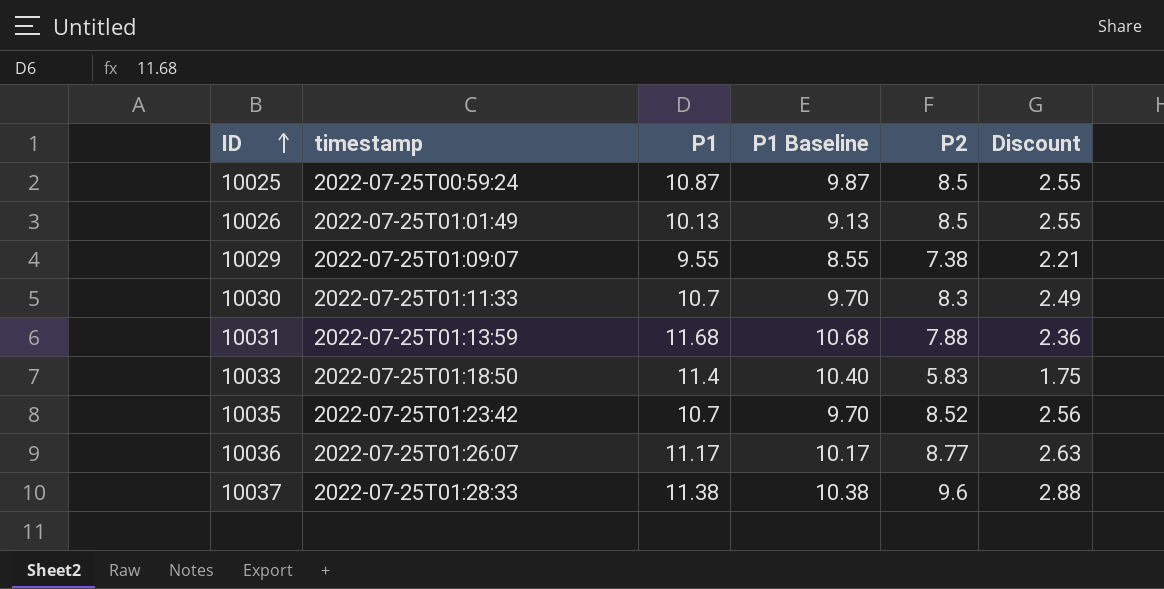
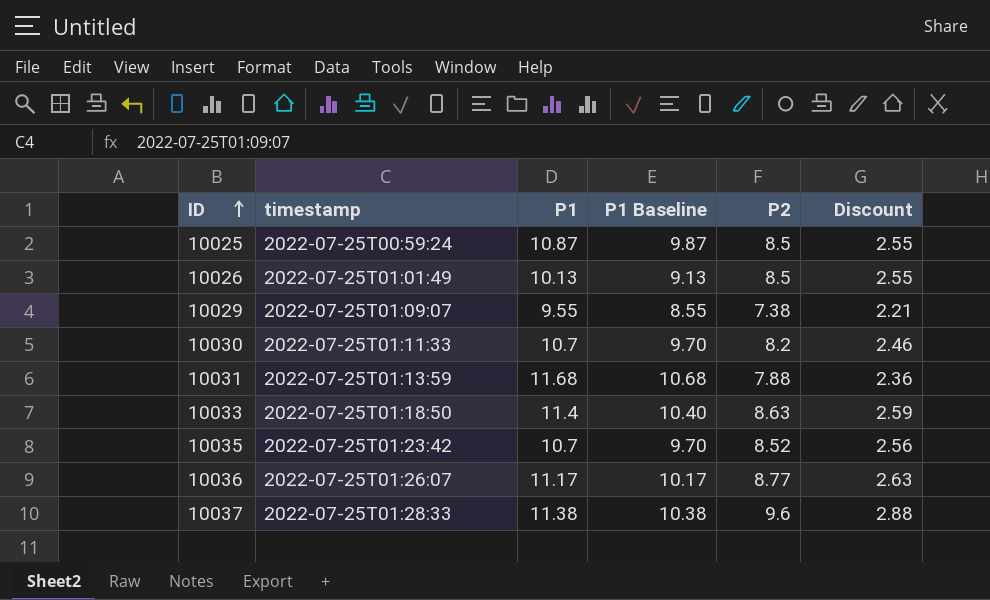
10030 | P2: 8.3 -> 8.2
10030 | Discount: 2.49 -> 2.46
10033 | P2: 5.83 -> 8.63
10033 | Discount: 1.75 -> 2.59

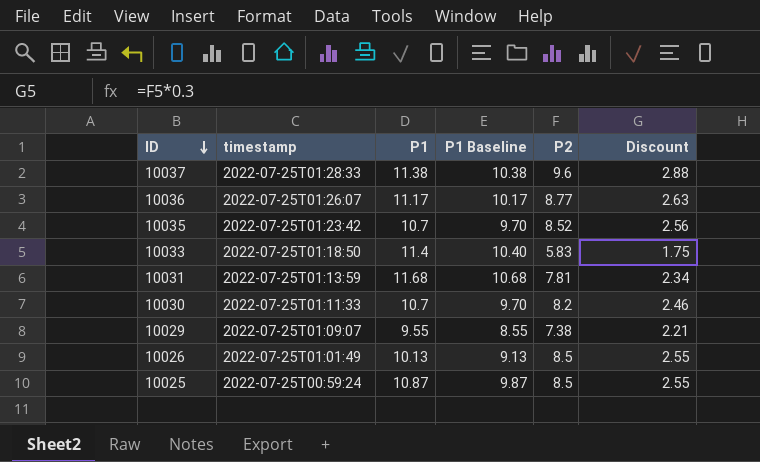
row order: ID ascending -> ID descending
10033 | P2: 8.63 -> 5.83
10033 | Discount: 2.59 -> 1.75
10031 | P2: 7.88 -> 7.81
10031 | Discount: 2.36 -> 2.34

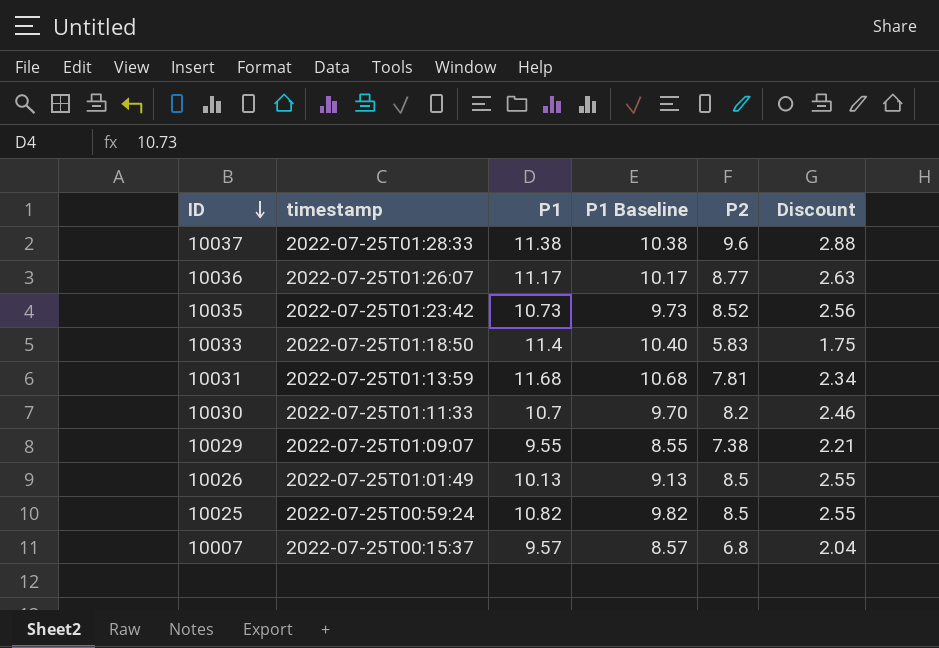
10035 | P1: 10.7 -> 10.73
10035 | P1 Baseline: 9.70 -> 9.73
10025 | P1: 10.87 -> 10.82
10025 | P1 Baseline: 9.87 -> 9.82
row 10007: none -> 2022-07-25T00:15:37 | 9.57 | 8.57 | 6.8 | 2.04

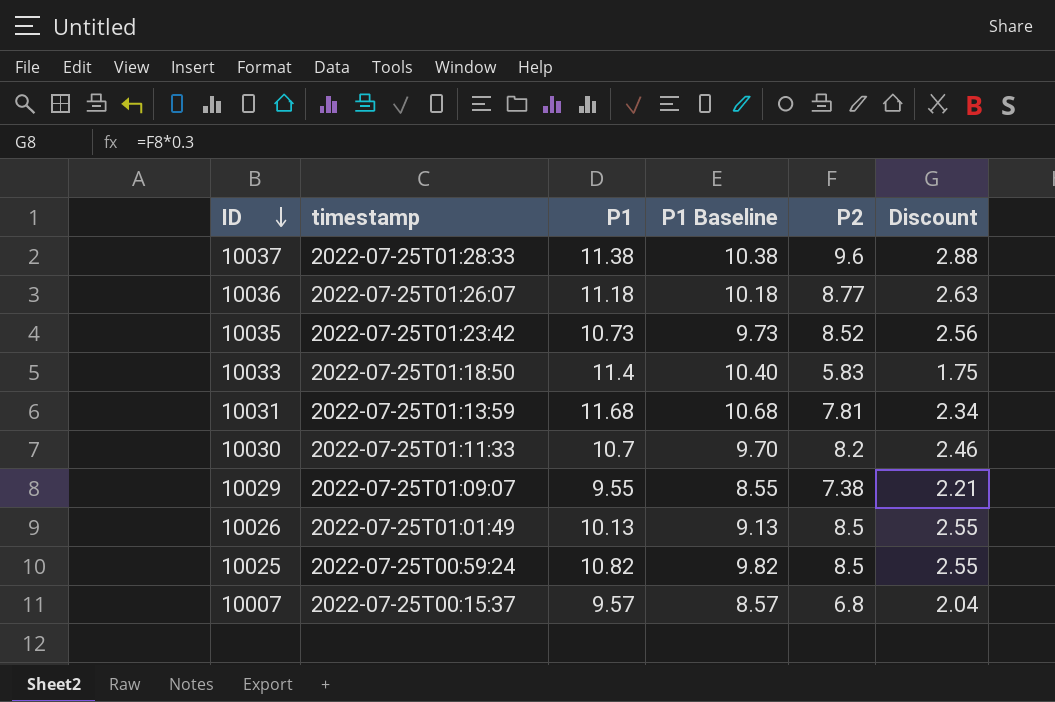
10036 | P1: 11.17 -> 11.18
10036 | P1 Baseline: 10.17 -> 10.18

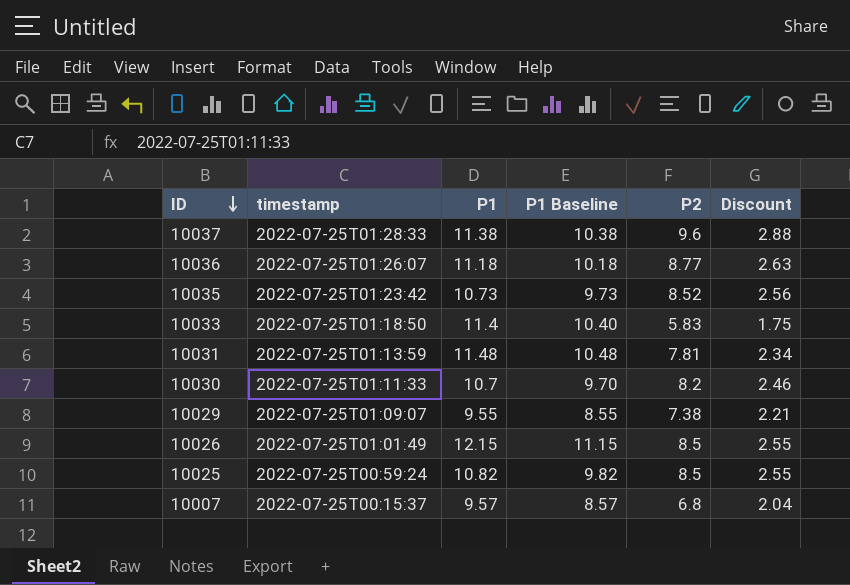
10031 | P1: 11.68 -> 11.48
10031 | P1 Baseline: 10.68 -> 10.48
10026 | P1: 10.13 -> 12.15
10026 | P1 Baseline: 9.13 -> 11.15

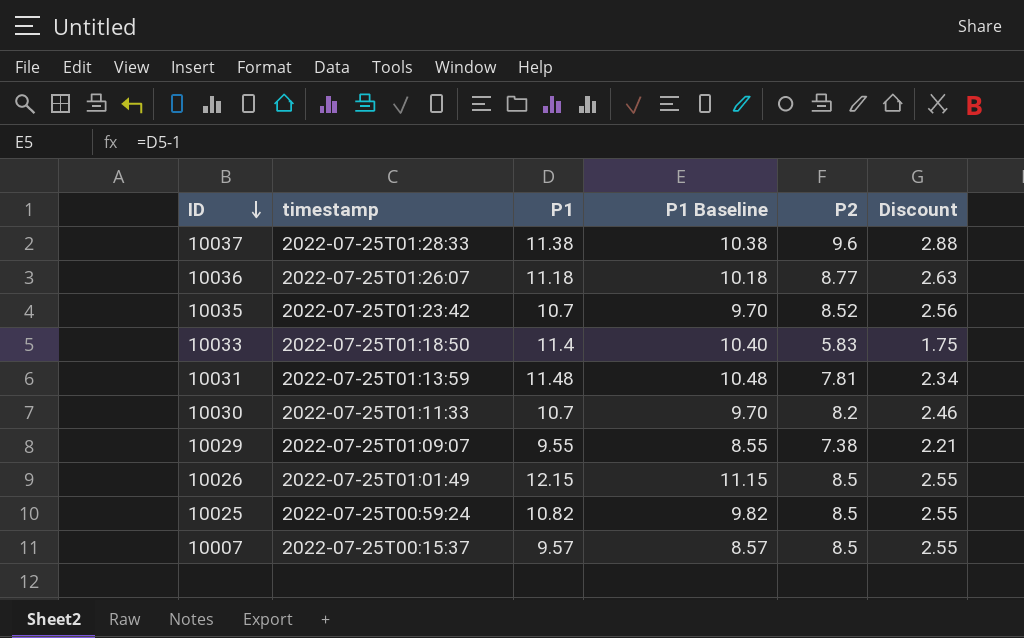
10035 | P1: 10.73 -> 10.7
10035 | P1 Baseline: 9.73 -> 9.70
10007 | P2: 6.8 -> 8.5
10007 | Discount: 2.04 -> 2.55

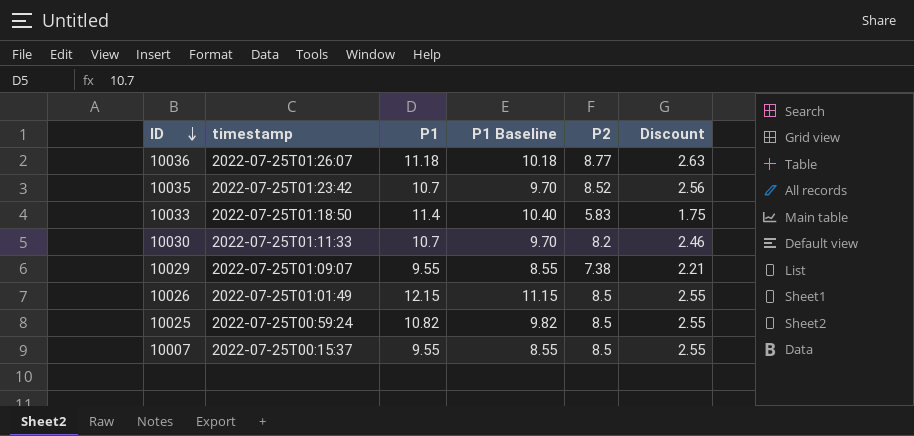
row 10037: 2022-07-25T01:28:33 | 11.38 | 10.38 | 9.6 | 2.88 -> none
row 10031: 2022-07-25T01:13:59 | 11.48 | 10.48 | 7.81 | 2.34 -> none
10007 | P1: 9.57 -> 9.55
10007 | P1 Baseline: 8.57 -> 8.55

